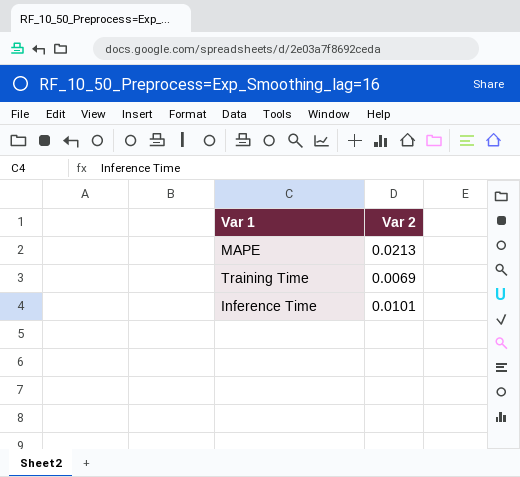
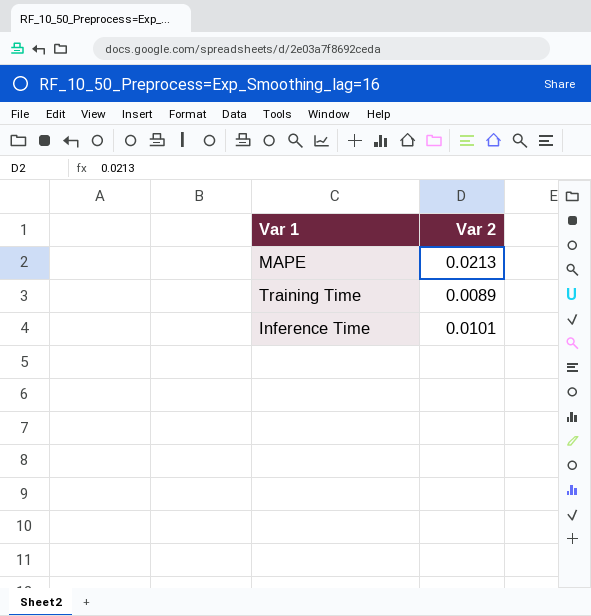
Training Time | Var 2: 0.0069 -> 0.0089

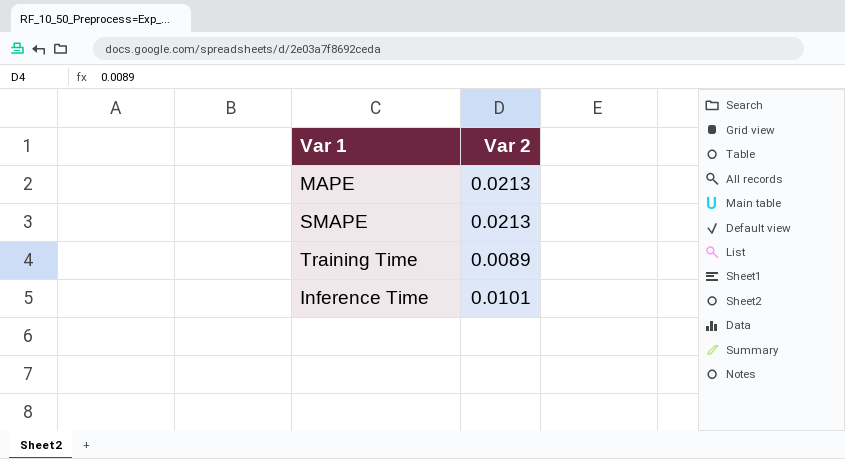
row SMAPE: none -> 0.0213

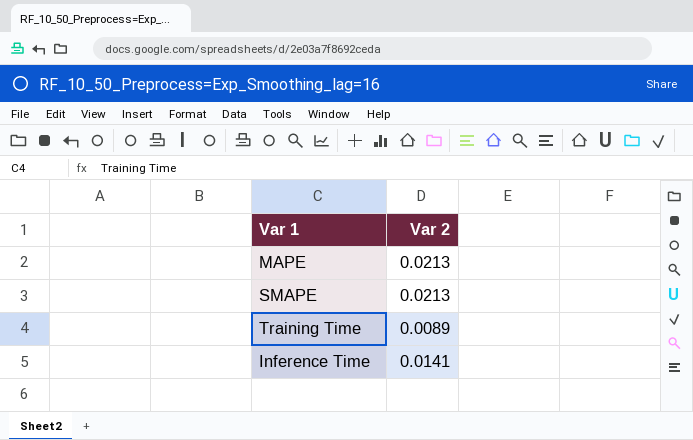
Inference Time | Var 2: 0.0101 -> 0.0141

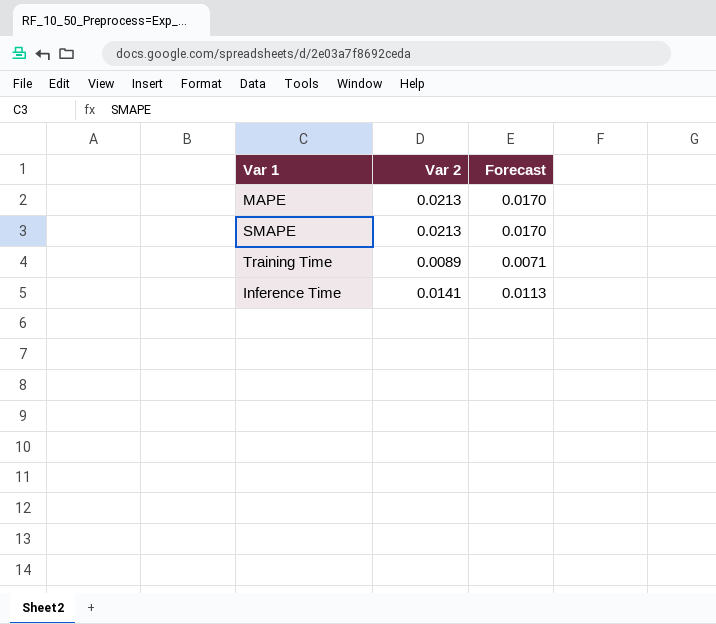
column Forecast | formula: none -> [Var 2] * 0.8

